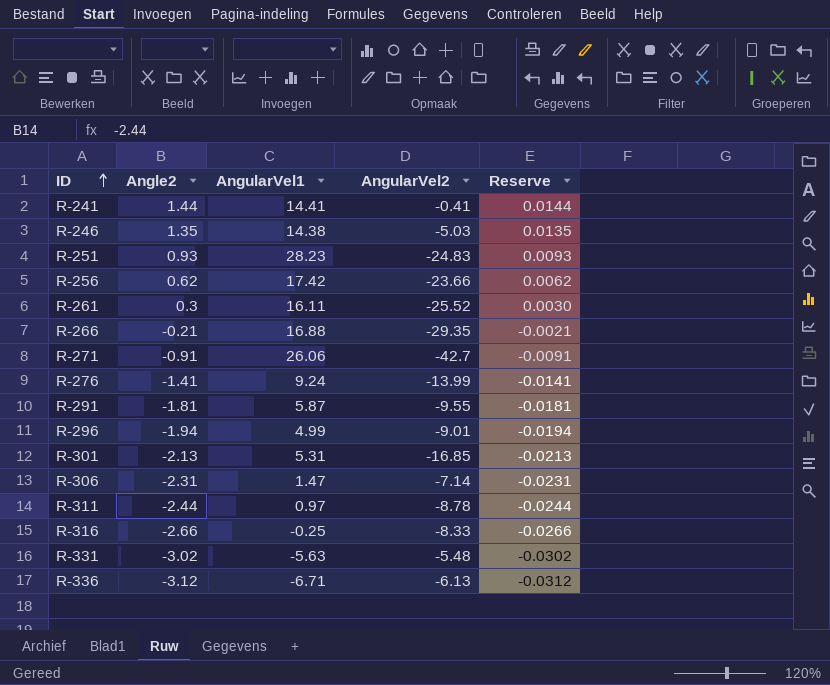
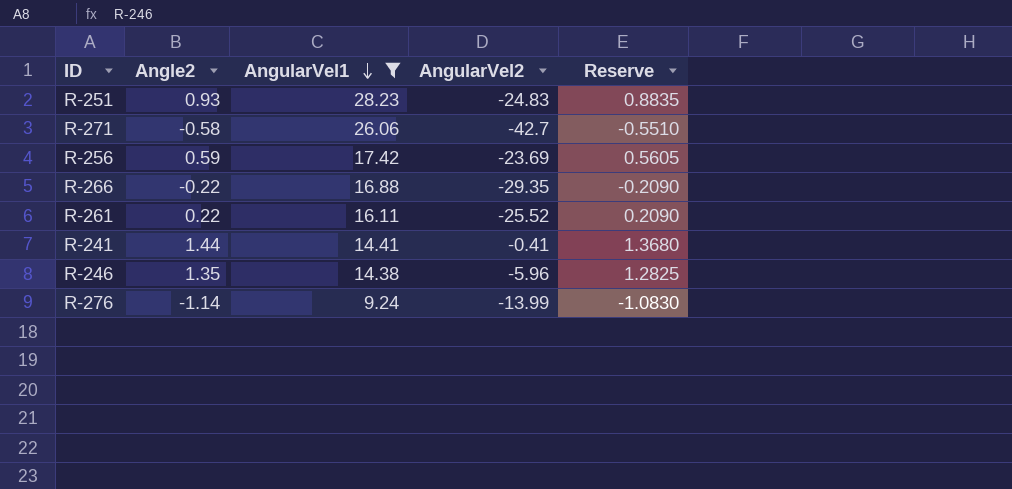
filter: none -> AngularVel1 >= 9.24
row order: ID ascending -> AngularVel1 descending
column Reserve | formula: [Angle2] * 0.01 -> [Angle2] * 0.95
R-271 | Angle2: -0.91 -> -0.58
R-256 | Angle2: 0.62 -> 0.59
R-256 | AngularVel2: -23.66 -> -23.69
R-266 | Angle2: -0.21 -> -0.22
R-261 | Angle2: 0.3 -> 0.22
R-246 | AngularVel2: -5.03 -> -5.96
R-276 | Angle2: -1.41 -> -1.14

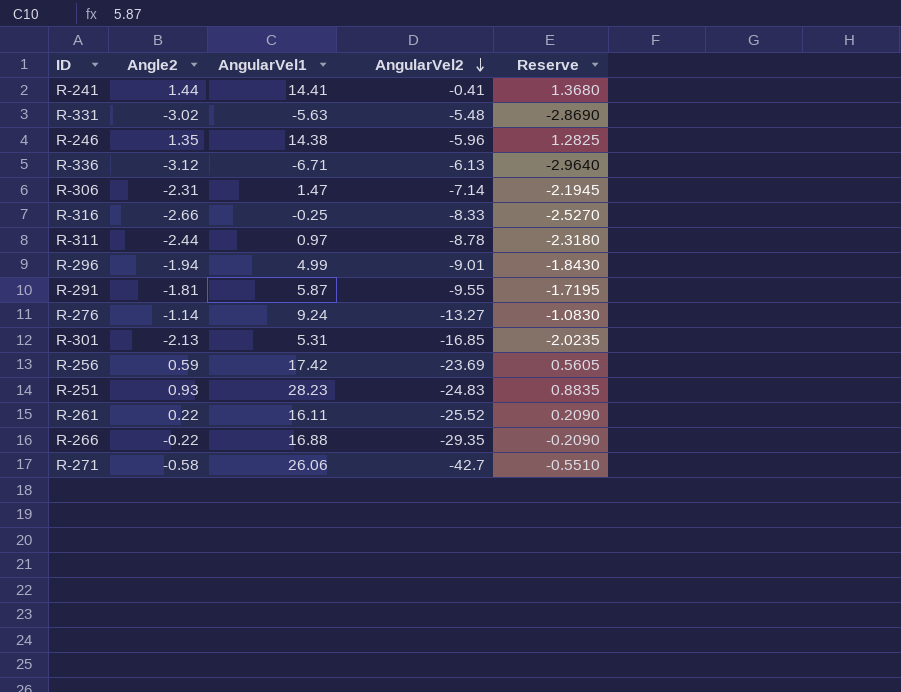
filter: AngularVel1 >= 9.24 -> none
row order: AngularVel1 descending -> AngularVel2 descending
R-276 | AngularVel2: -13.99 -> -13.27

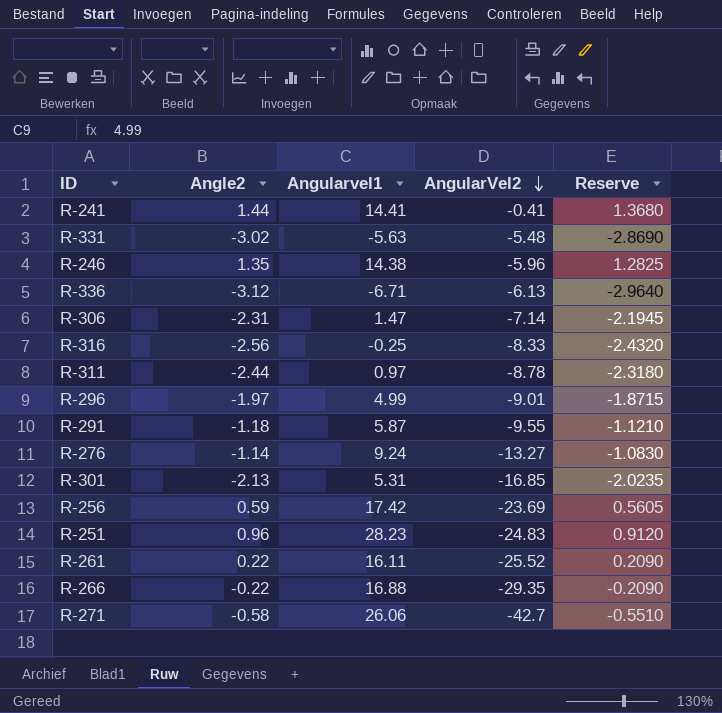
column name: AngularVel1 -> Angularvel1
R-316 | Angle2: -2.66 -> -2.56
R-316 | Reserve: -2.5270 -> -2.4320
R-296 | Angle2: -1.94 -> -1.97
R-296 | Reserve: -1.8430 -> -1.8715
R-291 | Angle2: -1.81 -> -1.18
R-291 | Reserve: -1.7195 -> -1.1210
R-251 | Angle2: 0.93 -> 0.96
R-251 | Reserve: 0.8835 -> 0.9120

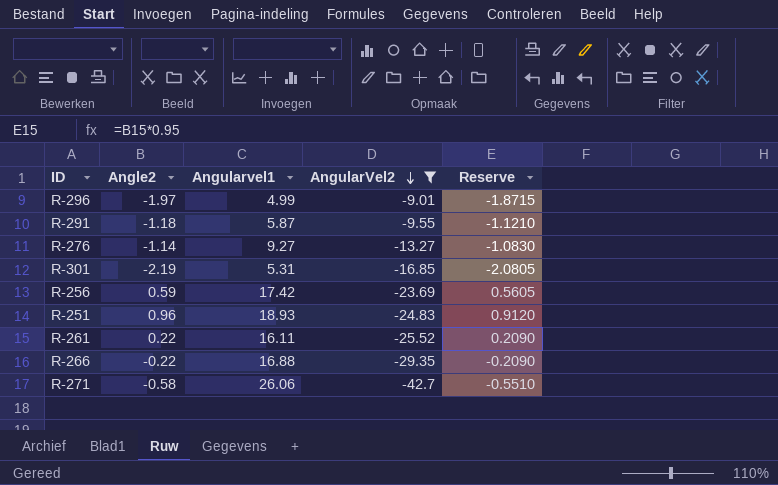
filter: none -> AngularVel2 <= -9.01
R-276 | Angularvel1: 9.24 -> 9.27
R-301 | Angle2: -2.13 -> -2.19
R-301 | Reserve: -2.0235 -> -2.0805
R-251 | Angularvel1: 28.23 -> 18.93

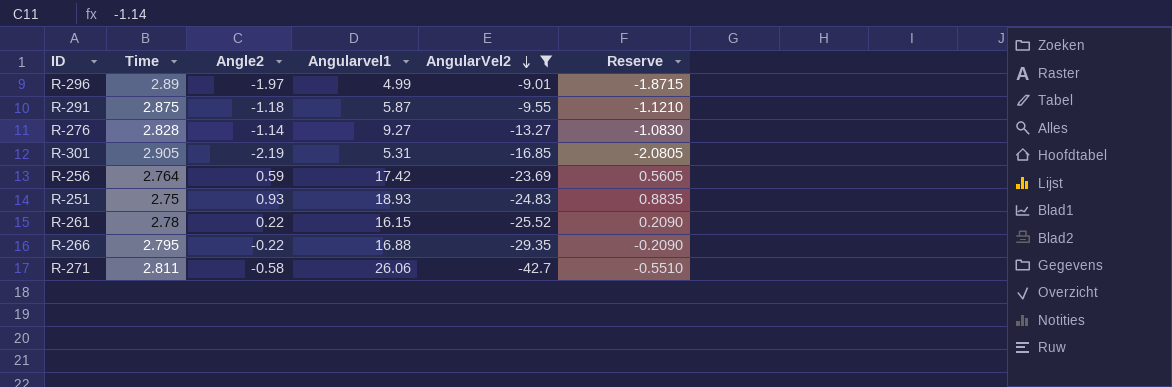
column Time | position: none -> 2
R-251 | Angle2: 0.96 -> 0.93
R-251 | Reserve: 0.9120 -> 0.8835
R-261 | Angularvel1: 16.11 -> 16.15

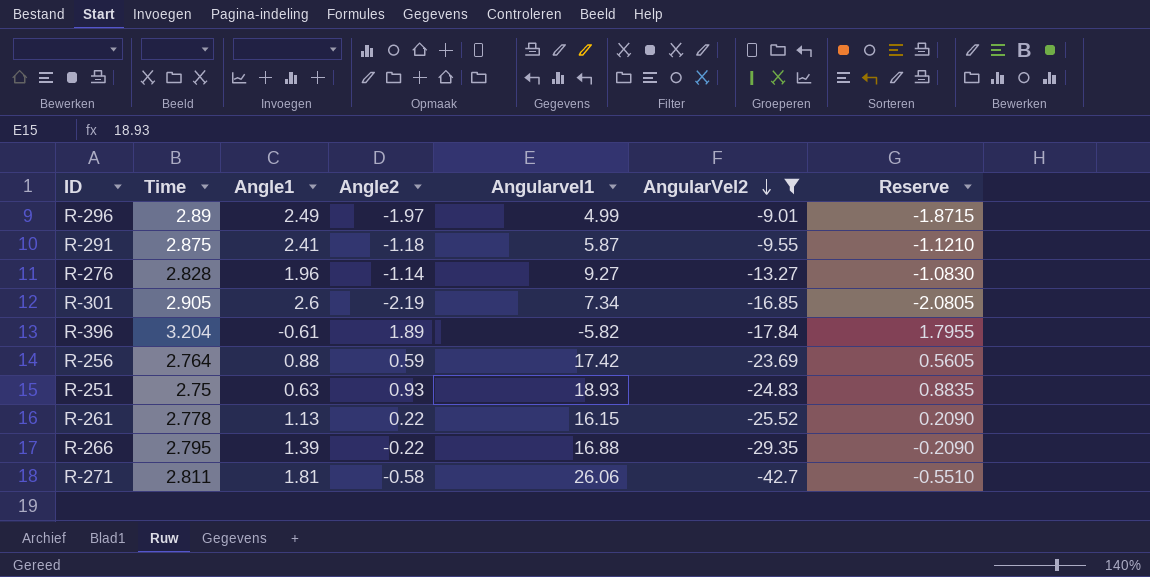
column Angle1 | position: none -> 3
R-301 | Angularvel1: 5.31 -> 7.34
row R-396: none -> 3.204 | -0.61 | 1.89 | -5.82 | -17.84 | 1.7955
R-261 | Time: 2.78 -> 2.778

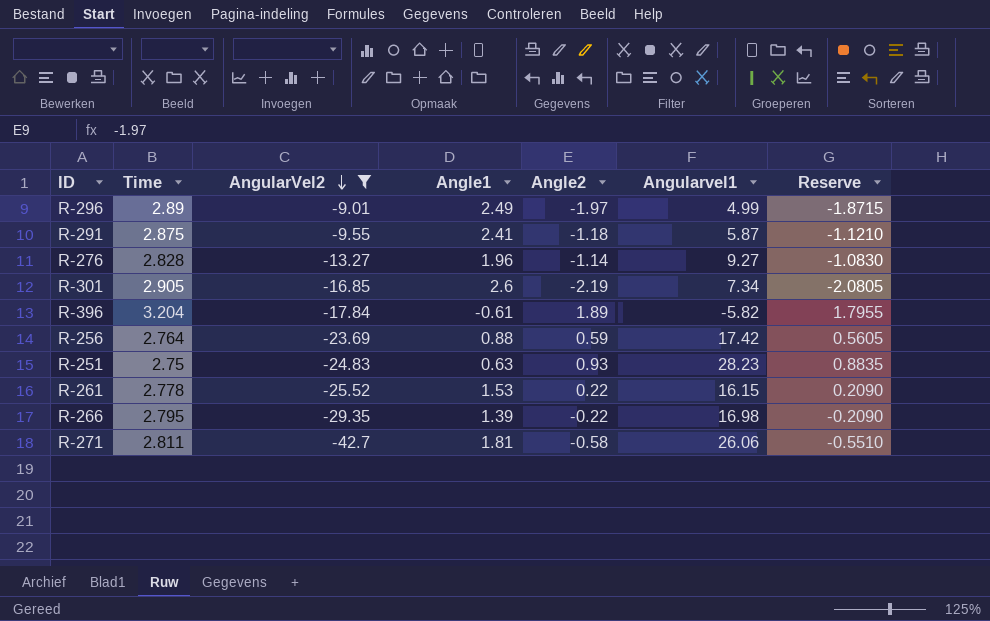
column AngularVel2 | position: 6 -> 3
R-251 | Angularvel1: 18.93 -> 28.23
R-261 | Angle1: 1.13 -> 1.53
R-266 | Angularvel1: 16.88 -> 16.98

